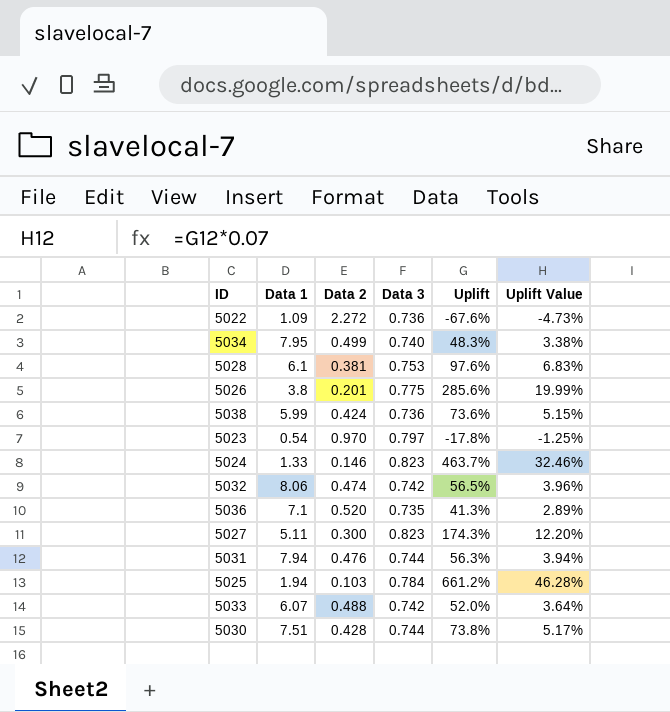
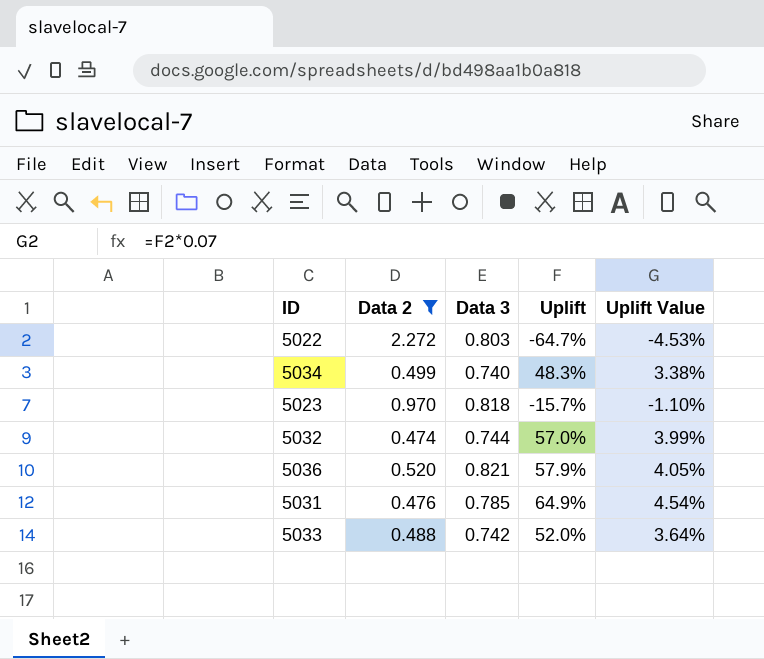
filter: none -> Data 2 >= 0.474
column Data 1 | position: 2 -> none
5022 | Data 3: 0.736 -> 0.803
5022 | Uplift: -67.6% -> -64.7%
5022 | Uplift Value: -4.73% -> -4.53%
5023 | Data 3: 0.797 -> 0.818
5023 | Uplift: -17.8% -> -15.7%
5023 | Uplift Value: -1.25% -> -1.10%
5032 | Data 3: 0.742 -> 0.744
5032 | Uplift: 56.5% -> 57.0%
5032 | Uplift Value: 3.96% -> 3.99%
5036 | Data 3: 0.735 -> 0.821
5036 | Uplift: 41.3% -> 57.9%
5036 | Uplift Value: 2.89% -> 4.05%
5031 | Data 3: 0.744 -> 0.785
5031 | Uplift: 56.3% -> 64.9%
5031 | Uplift Value: 3.94% -> 4.54%

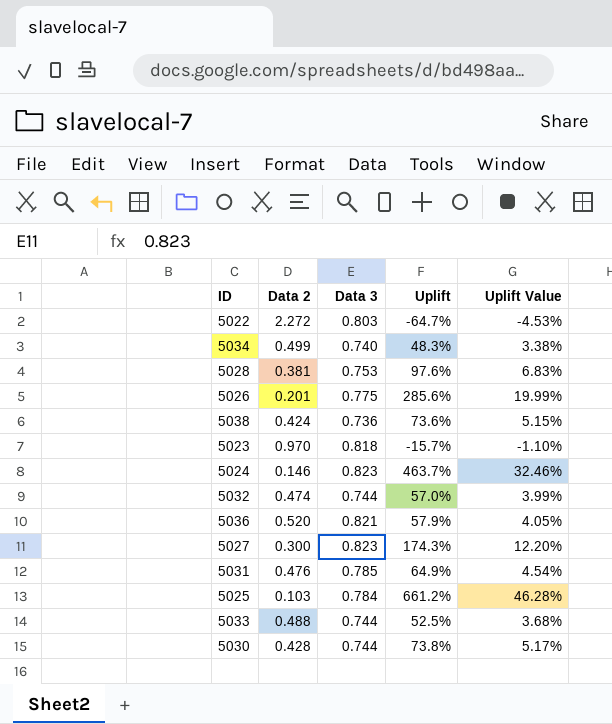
filter: Data 2 >= 0.474 -> none
5033 | Data 3: 0.742 -> 0.744
5033 | Uplift: 52.0% -> 52.5%
5033 | Uplift Value: 3.64% -> 3.68%

